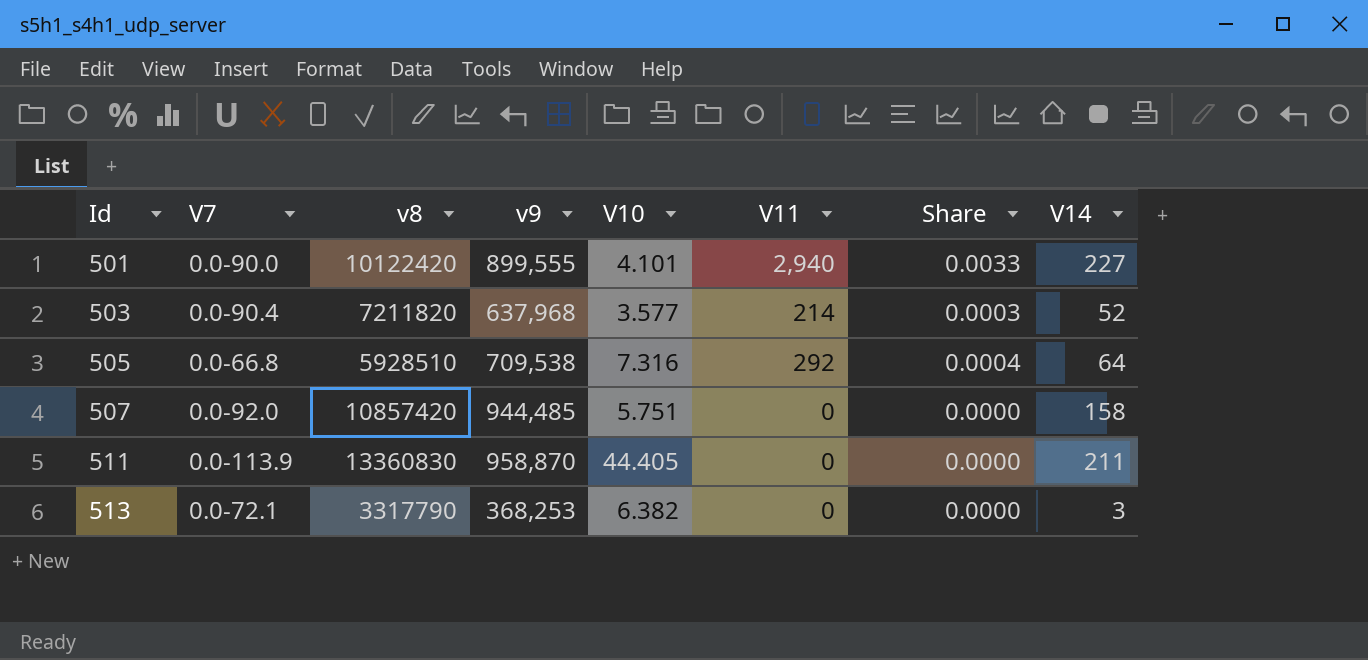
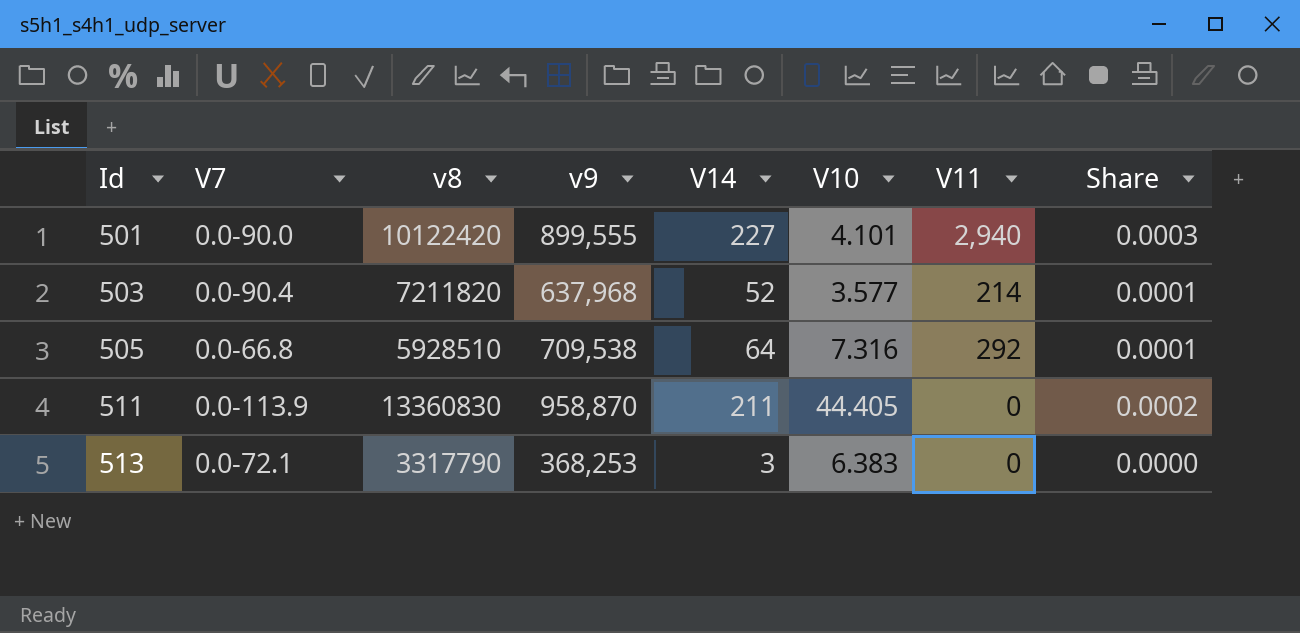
column V14 | position: 8 -> 5
column Share | formula: [V11] / [v9] -> [V14] / [v9]
row 507: 0.0-92.0 | 10857420 | 944,485 | 5.751 | 0 | 0.0000 | 158 -> none
513 | V10: 6.382 -> 6.383

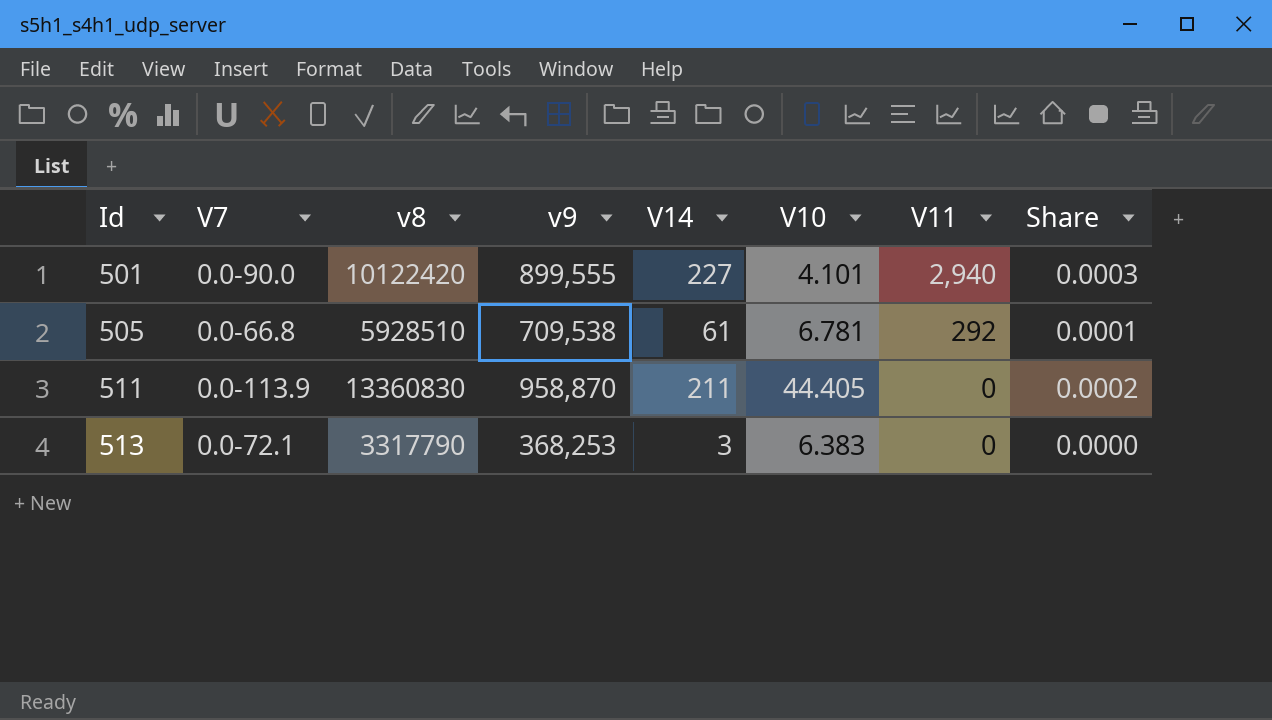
row 503: 0.0-90.4 | 7211820 | 637,968 | 52 | 3.577 | 214 | 0.0001 -> none
505 | V14: 64 -> 61
505 | V10: 7.316 -> 6.781

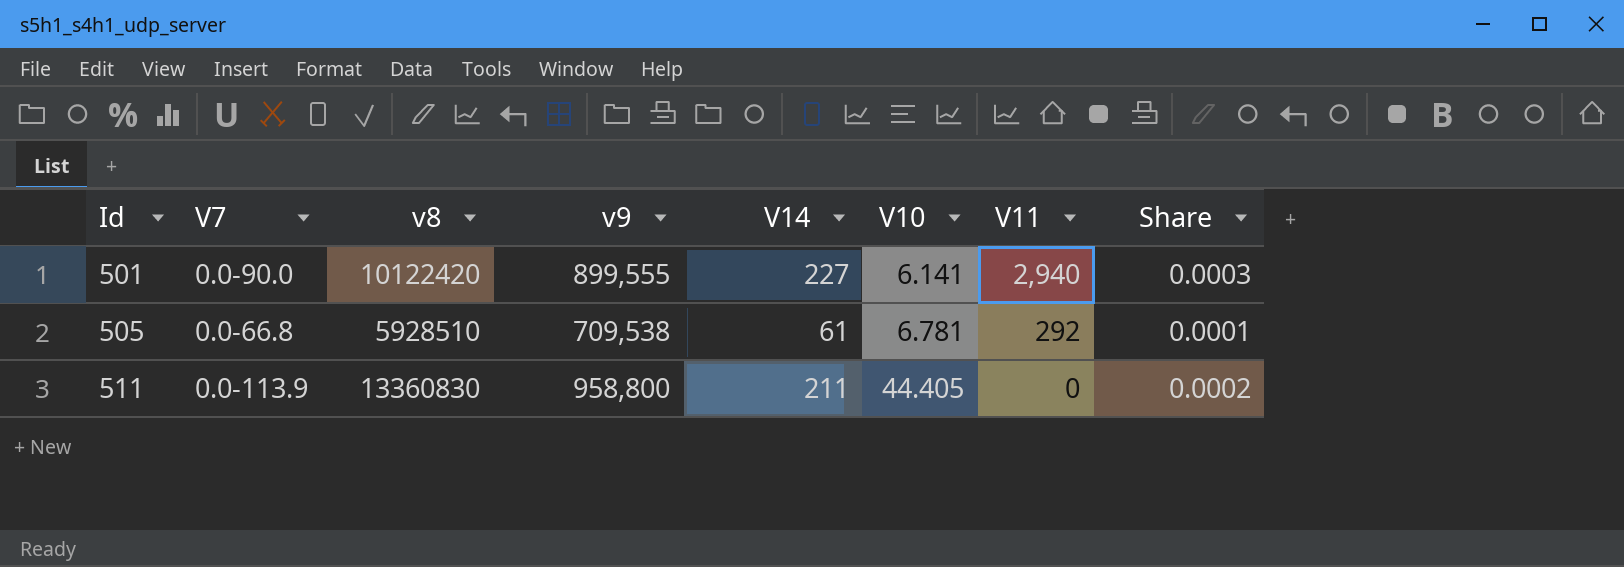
row 513: 0.0-72.1 | 3317790 | 368,253 | 3 | 6.383 | 0 | 0.0000 -> none
501 | V10: 4.101 -> 6.141
511 | v9: 958,870 -> 958,800

